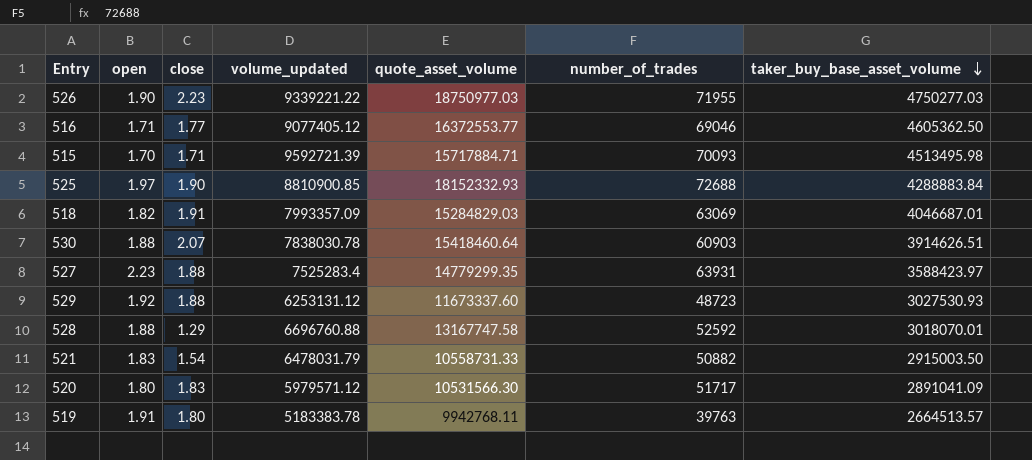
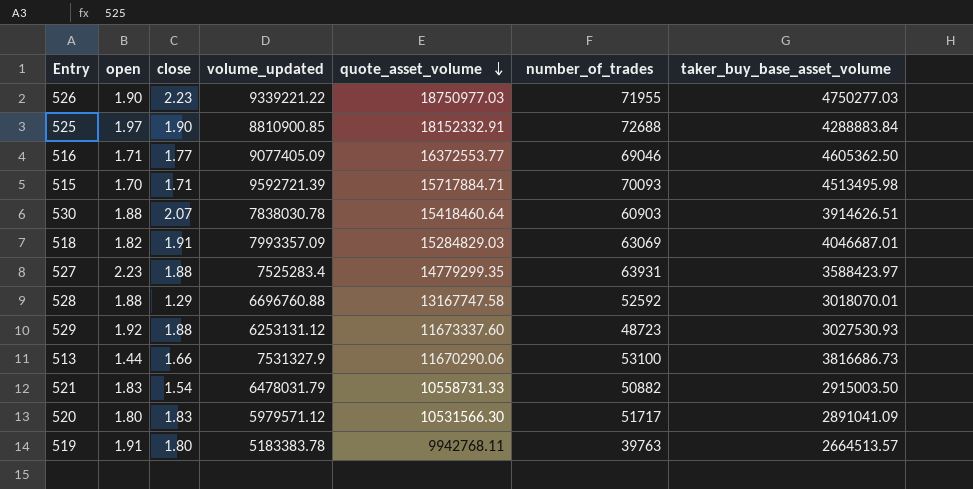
row order: taker_buy_base_asset_volume descending -> quote_asset_volume descending
525 | quote_asset_volume: 18152332.93 -> 18152332.91
516 | volume_updated: 9077405.12 -> 9077405.09
row 513: none -> 1.44 | 1.66 | 7531327.9 | 11670290.06 | 53100 | 3816686.73

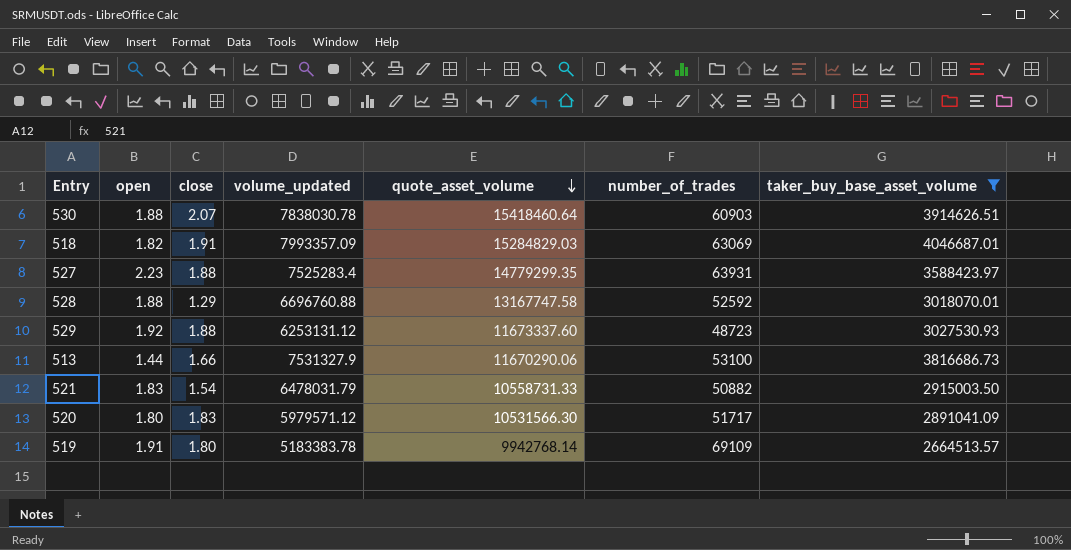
filter: none -> taker_buy_base_asset_volume <= 4046687.01
519 | quote_asset_volume: 9942768.11 -> 9942768.14
519 | number_of_trades: 39763 -> 69109

